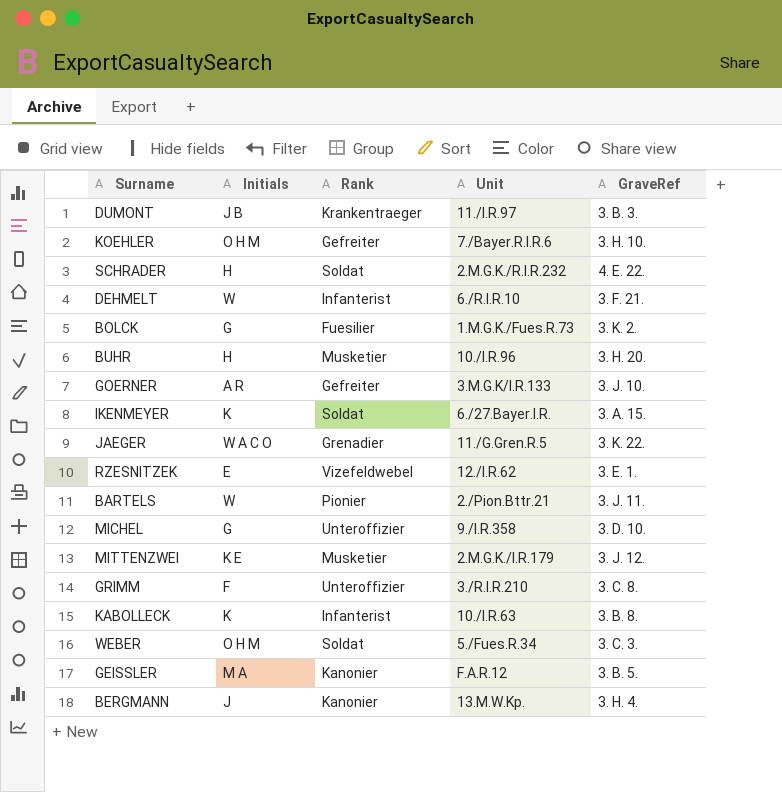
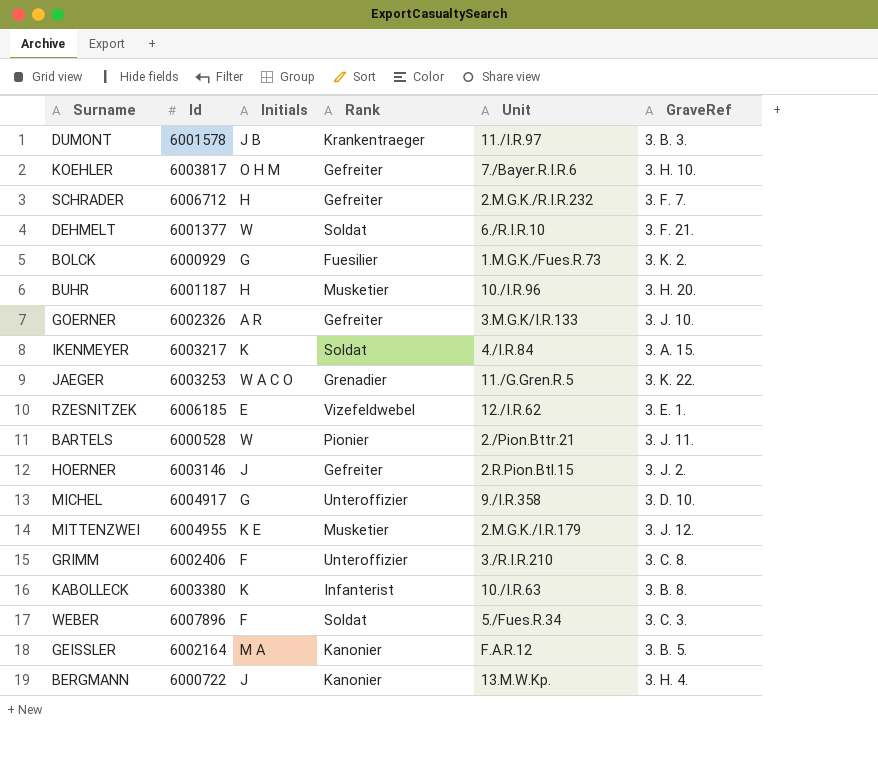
column Id | position: none -> 2
SCHRADER | Rank: Soldat -> Gefreiter
SCHRADER | GraveRef: 4. E. 22. -> 3. F. 7.
DEHMELT | Rank: Infanterist -> Soldat
IKENMEYER | Unit: 6./27.Bayer.I.R. -> 4./I.R.84
row HOERNER: none -> 6003146 | J | Gefreiter | 2.R.Pion.Btl.15 | 3. J. 2.
WEBER | Initials: O H M -> F

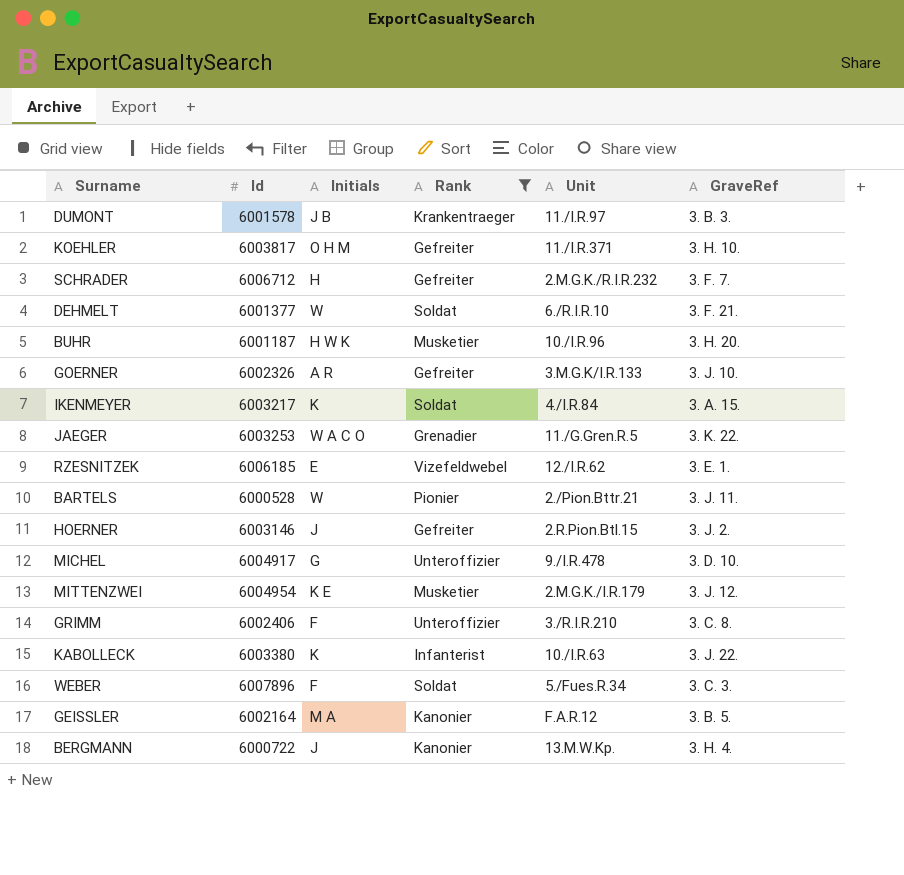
filter: none -> Rank != Fuesilier
KOEHLER | Unit: 7./Bayer.R.I.R.6 -> 11./I.R.371
BUHR | Initials: H -> H W K
MICHEL | Unit: 9./I.R.358 -> 9./I.R.478
MITTENZWEI | Id: 6004955 -> 6004954
KABOLLECK | GraveRef: 3. B. 8. -> 3. J. 22.

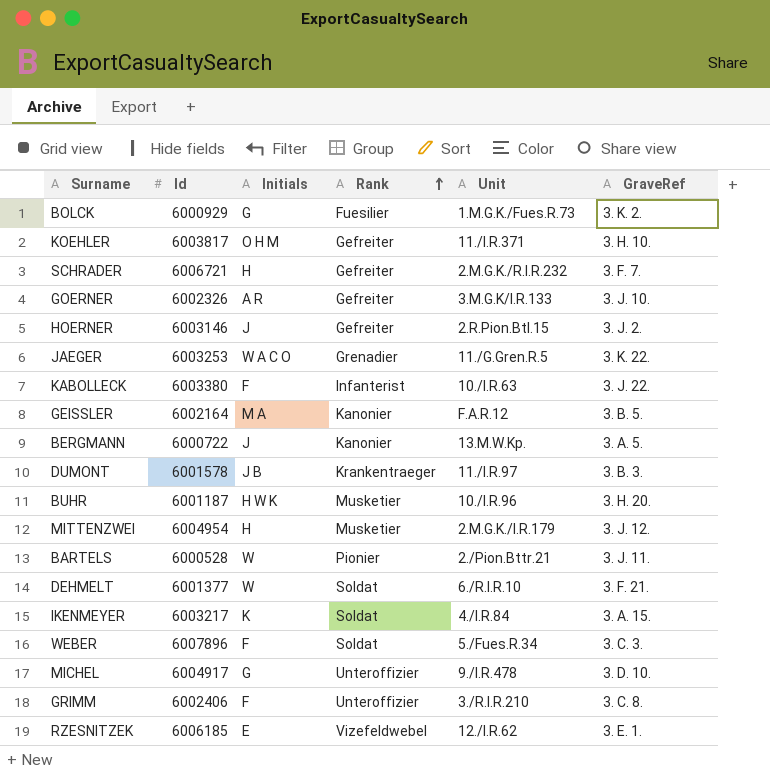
filter: Rank != Fuesilier -> none
row order: none -> Rank ascending
SCHRADER | Id: 6006712 -> 6006721
KABOLLECK | Initials: K -> F
BERGMANN | GraveRef: 3. H. 4. -> 3. A. 5.
MITTENZWEI | Initials: K E -> H

